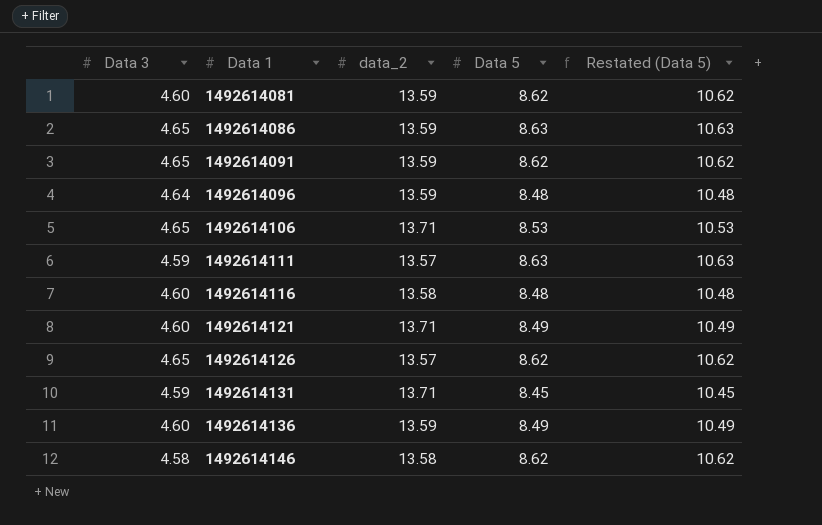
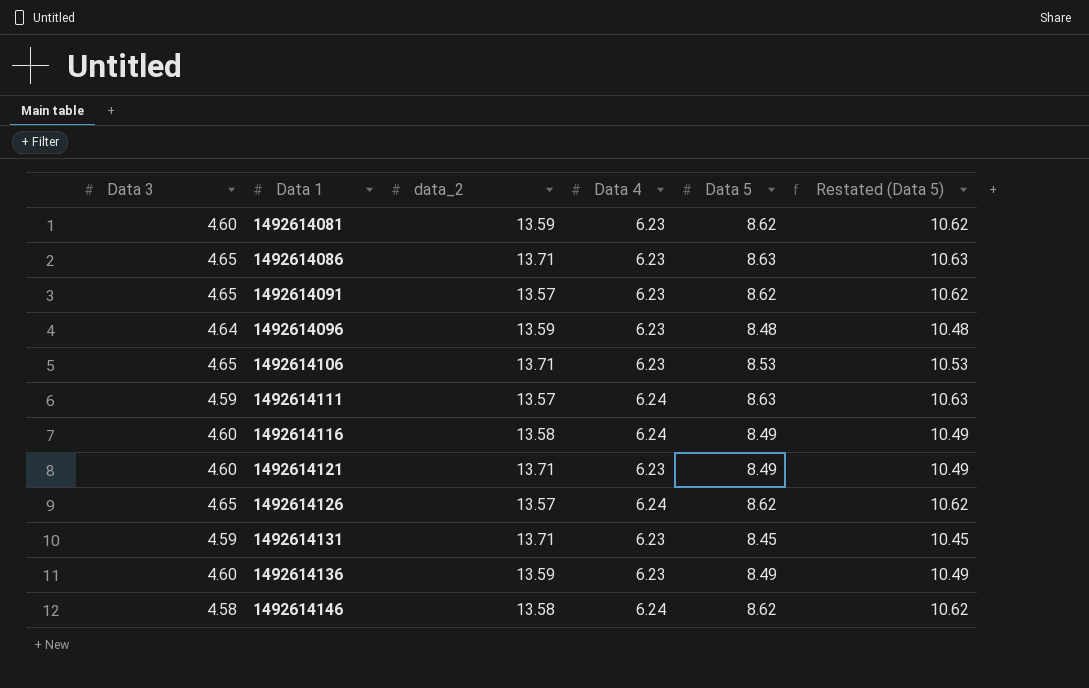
column Data 4 | position: none -> 4
1492614086 | data_2: 13.59 -> 13.71
1492614091 | data_2: 13.59 -> 13.57
1492614116 | Data 5: 8.48 -> 8.49
1492614116 | Restated (Data 5): 10.48 -> 10.49

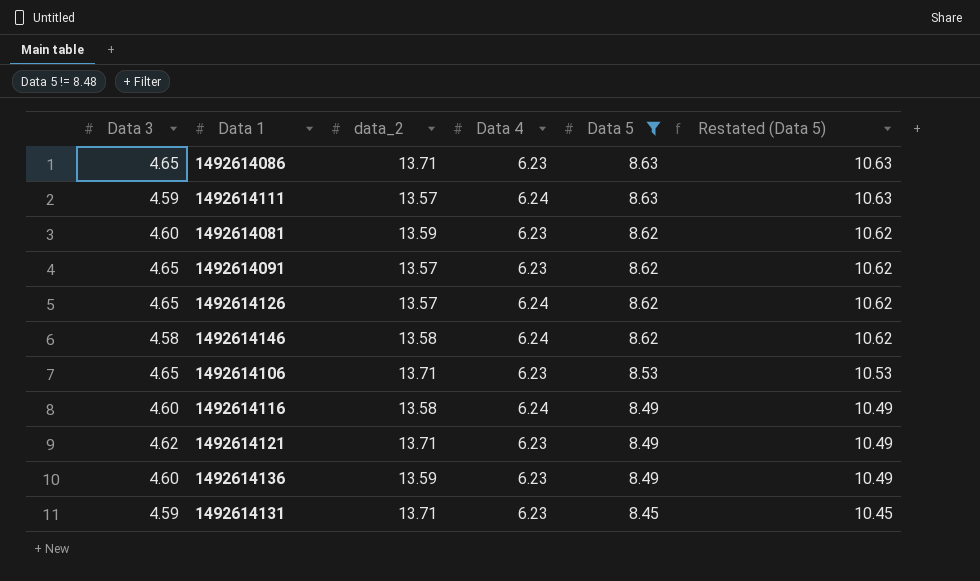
filter: none -> Data 5 != 8.48
row order: Data 1 ascending -> Data 5 descending
1492614121 | Data 3: 4.60 -> 4.62

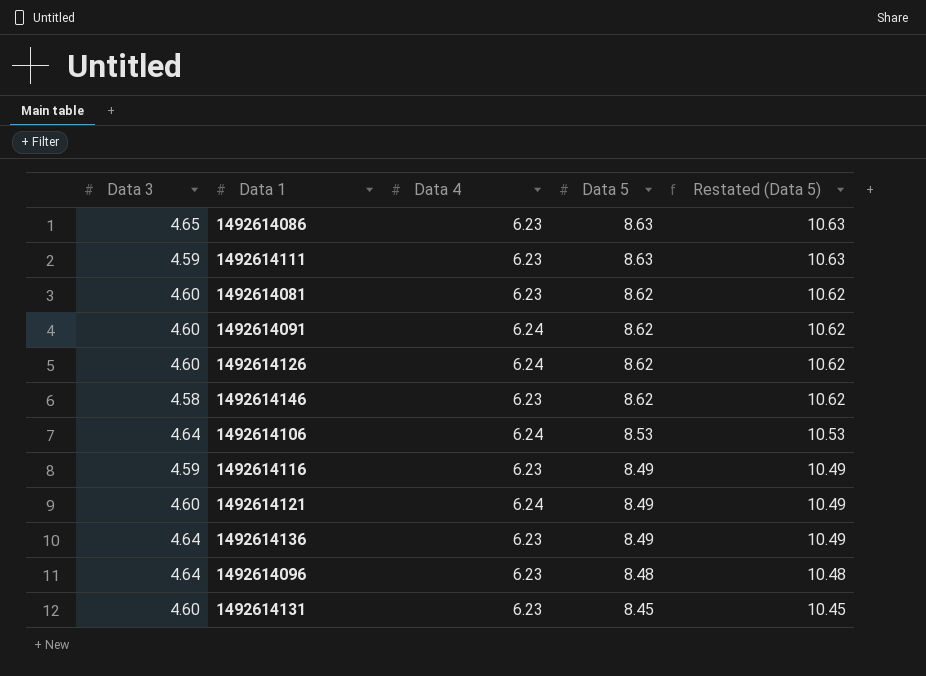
filter: Data 5 != 8.48 -> none
column data_2 | position: 3 -> none
1492614111 | Data 4: 6.24 -> 6.23
1492614091 | Data 3: 4.65 -> 4.60
1492614091 | Data 4: 6.23 -> 6.24
1492614126 | Data 3: 4.65 -> 4.60
1492614146 | Data 4: 6.24 -> 6.23
1492614106 | Data 3: 4.65 -> 4.64
1492614106 | Data 4: 6.23 -> 6.24
1492614116 | Data 3: 4.60 -> 4.59
1492614116 | Data 4: 6.24 -> 6.23
1492614121 | Data 3: 4.62 -> 4.60
1492614121 | Data 4: 6.23 -> 6.24
1492614136 | Data 3: 4.60 -> 4.64
1492614131 | Data 3: 4.59 -> 4.60

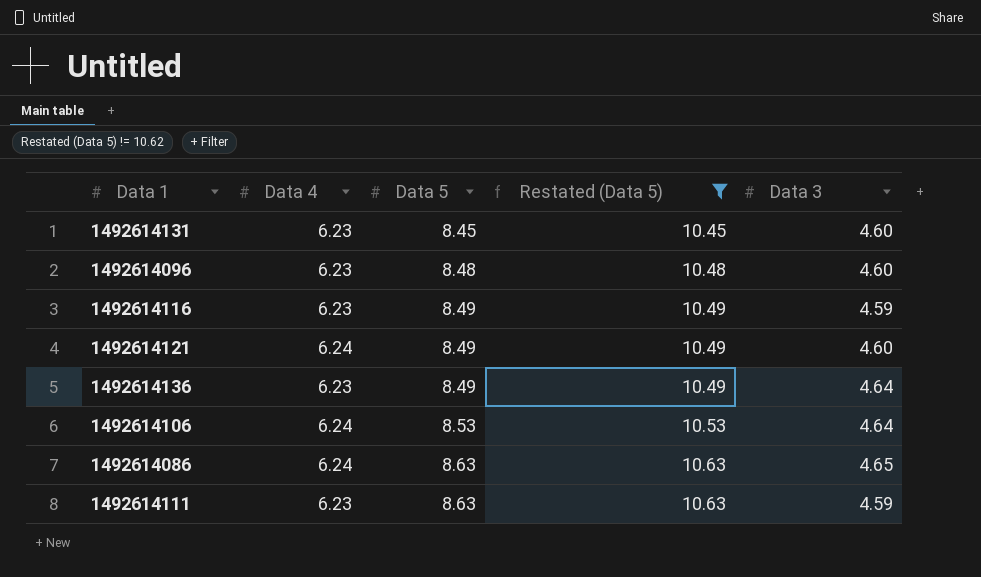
filter: none -> Restated (Data 5) != 10.62
row order: Data 5 descending -> Data 5 ascending
column Data 3 | position: 1 -> 5
1492614096 | Data 3: 4.64 -> 4.60
1492614086 | Data 4: 6.23 -> 6.24

